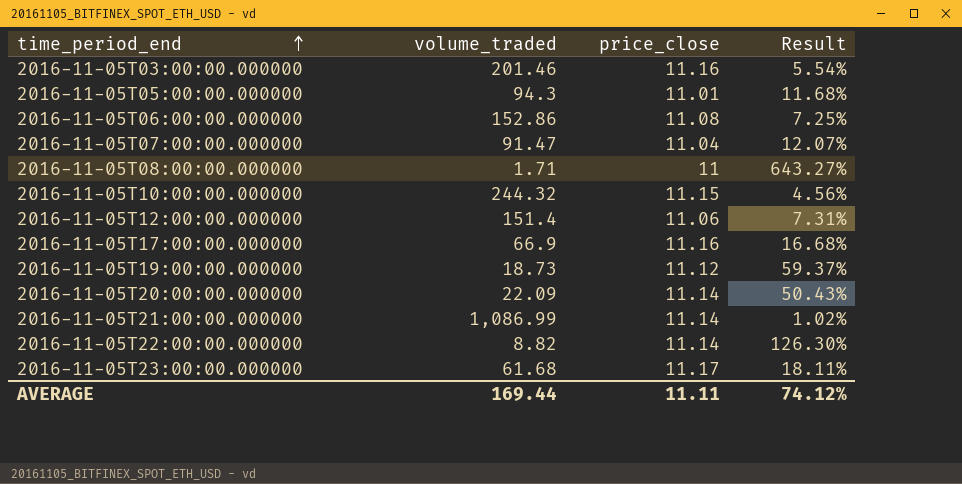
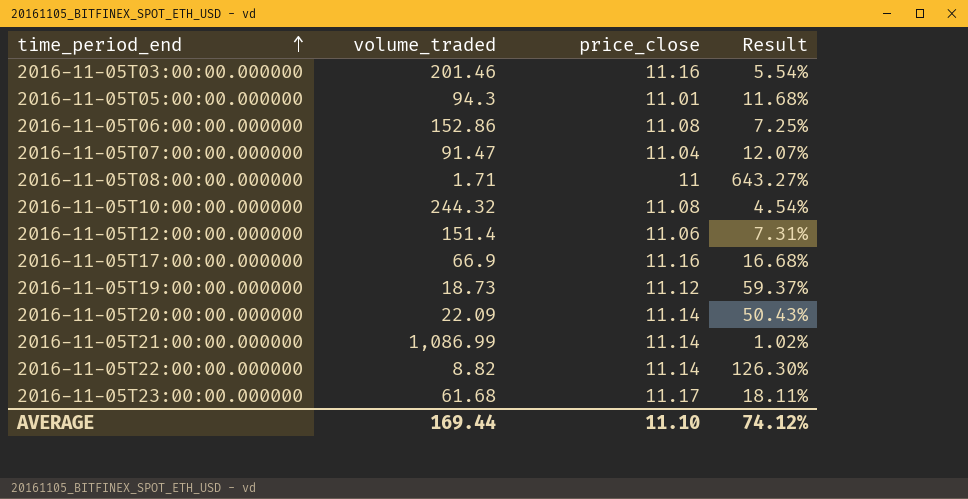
2016-11-05T10:00:00.000000 | price_close: 11.15 -> 11.08
2016-11-05T10:00:00.000000 | Result: 4.56% -> 4.54%
AVERAGE | price_close: 11.11 -> 11.10

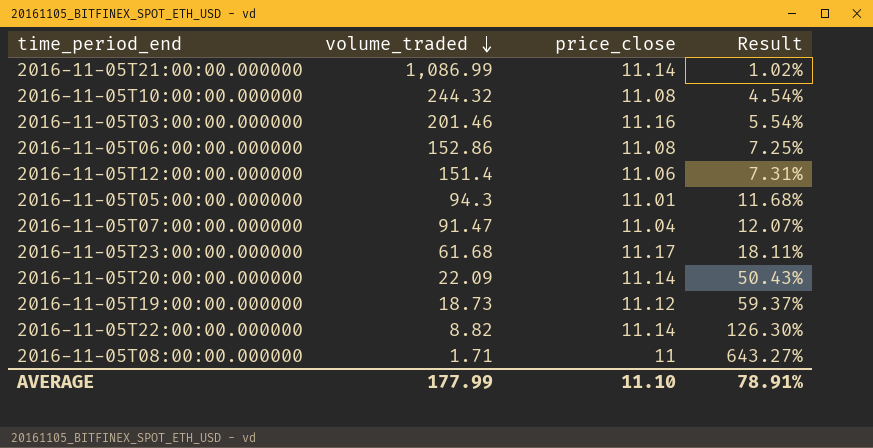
row order: time_period_end ascending -> volume_traded descending
row 2016-11-05T17:00:00.000000: 66.9 | 11.16 | 16.68% -> none
AVERAGE | volume_traded: 169.44 -> 177.99
AVERAGE | Result: 74.12% -> 78.91%

